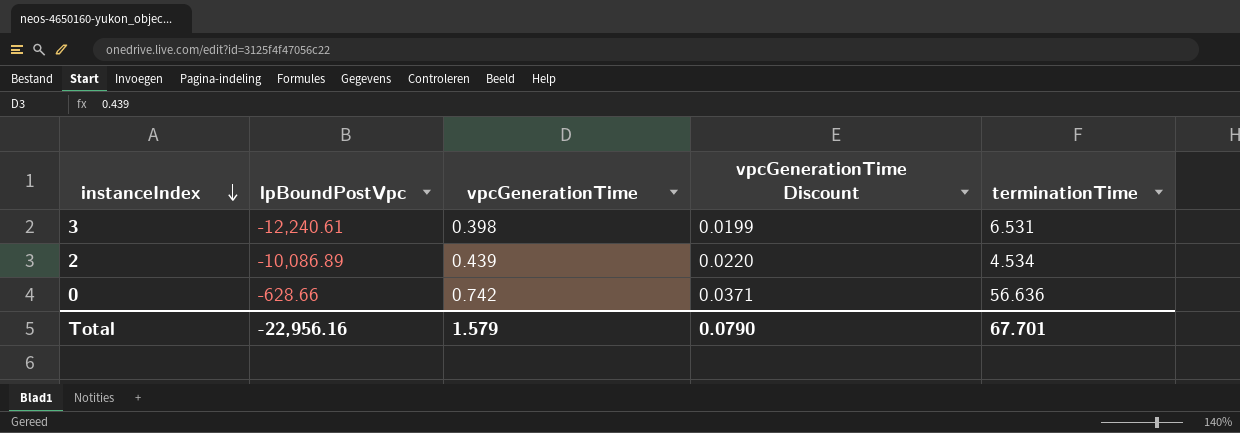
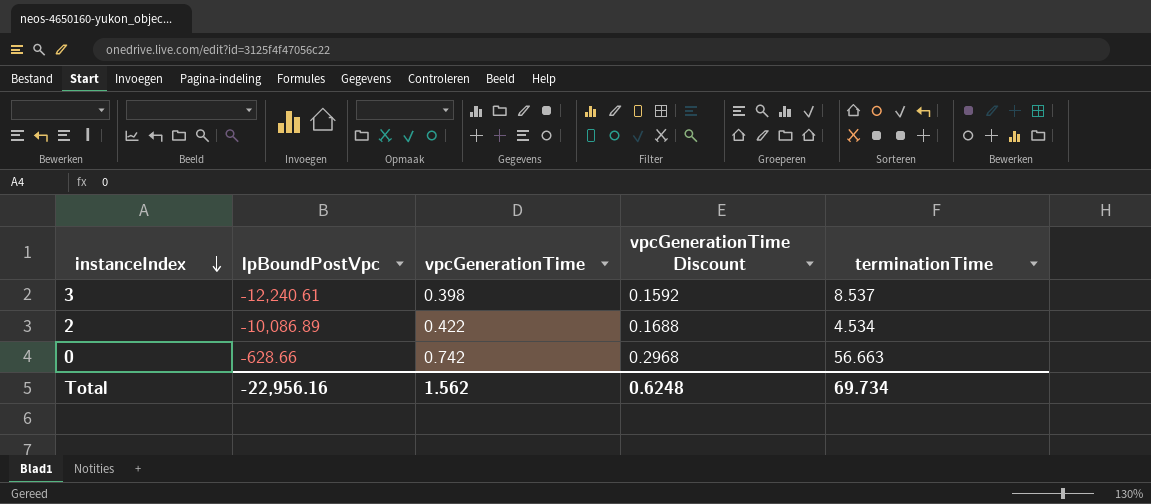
column vpcGenerationTime Discount | formula: [vpcGenerationTime] * 0.05 -> [vpcGenerationTime] * 0.4
3 | terminationTime: 6.531 -> 8.537
2 | vpcGenerationTime: 0.439 -> 0.422
0 | terminationTime: 56.636 -> 56.663
Total | vpcGenerationTime: 1.579 -> 1.562
Total | vpcGenerationTime Discount: 0.0790 -> 0.6248
Total | terminationTime: 67.701 -> 69.734

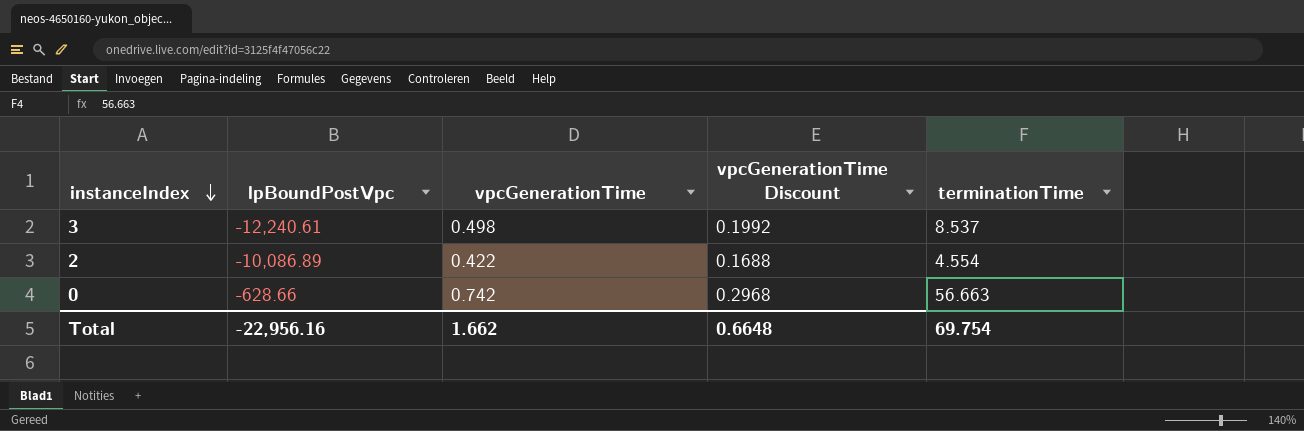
3 | vpcGenerationTime: 0.398 -> 0.498
3 | vpcGenerationTime Discount: 0.1592 -> 0.1992
2 | terminationTime: 4.534 -> 4.554
Total | vpcGenerationTime: 1.562 -> 1.662
Total | vpcGenerationTime Discount: 0.6248 -> 0.6648
Total | terminationTime: 69.734 -> 69.754

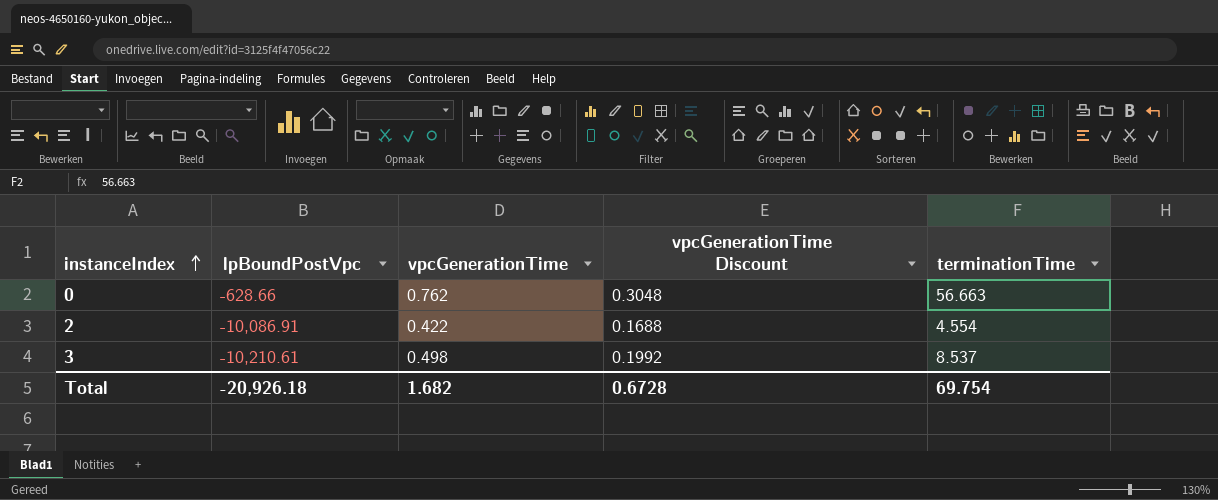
row order: instanceIndex descending -> instanceIndex ascending
0 | vpcGenerationTime: 0.742 -> 0.762
0 | vpcGenerationTime Discount: 0.2968 -> 0.3048
2 | lpBoundPostVpc: -10,086.89 -> -10,086.91
3 | lpBoundPostVpc: -12,240.61 -> -10,210.61
Total | lpBoundPostVpc: -22,956.16 -> -20,926.18
Total | vpcGenerationTime: 1.662 -> 1.682
Total | vpcGenerationTime Discount: 0.6648 -> 0.6728

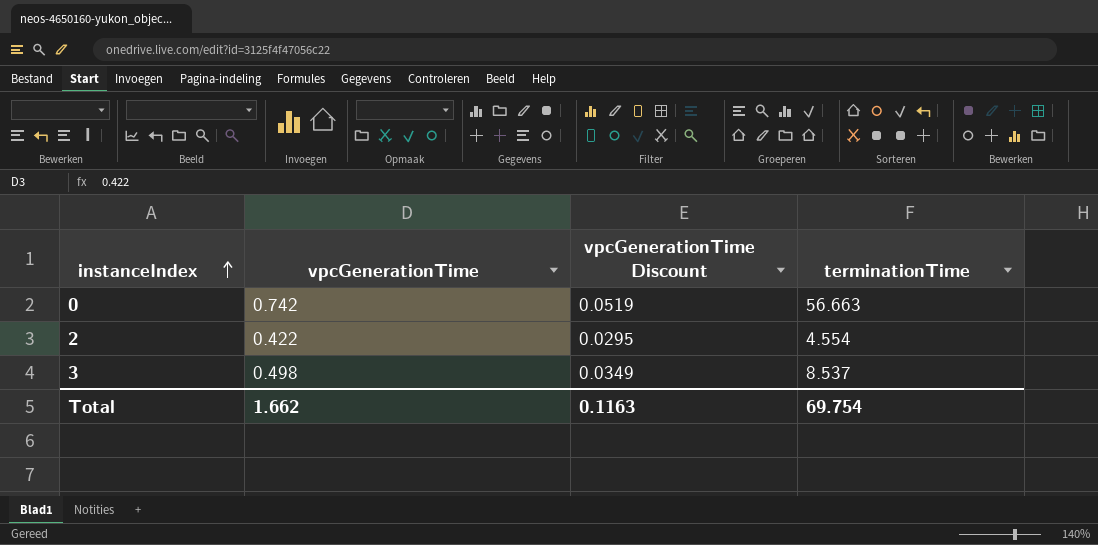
column lpBoundPostVpc | position: 2 -> none
column vpcGenerationTime Discount | formula: [vpcGenerationTime] * 0.4 -> [vpcGenerationTime] * 0.07
0 | vpcGenerationTime: 0.762 -> 0.742
Total | vpcGenerationTime: 1.682 -> 1.662
Total | vpcGenerationTime Discount: 0.6728 -> 0.1163

